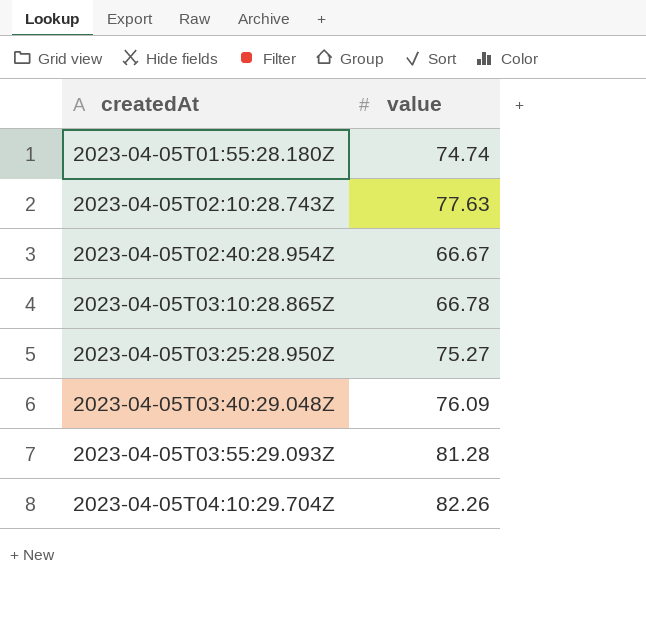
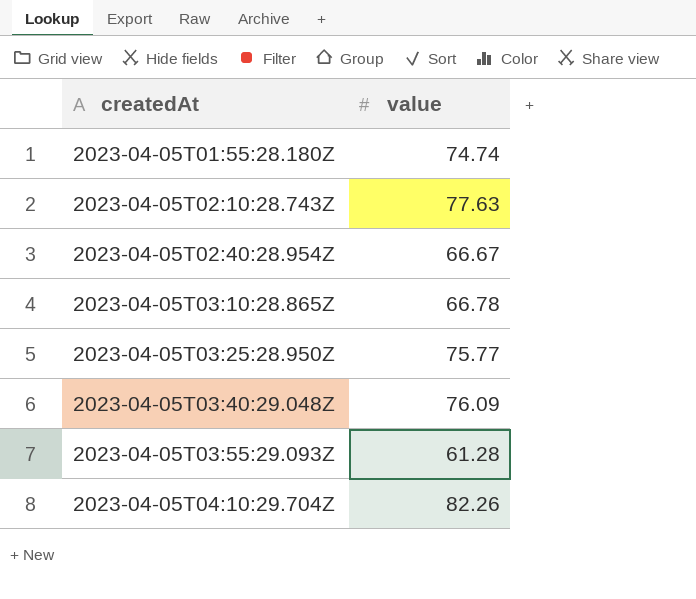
2023-04-05T03:25:28.950Z | value: 75.27 -> 75.77
2023-04-05T03:55:29.093Z | value: 81.28 -> 61.28

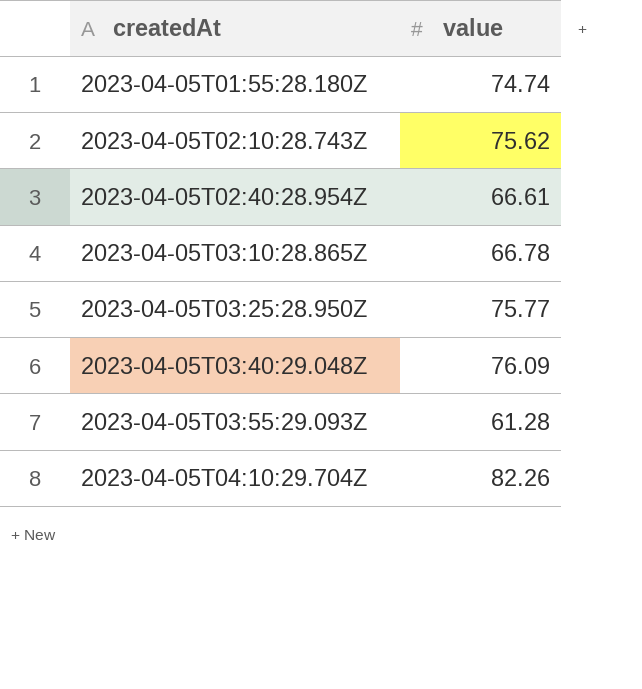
2023-04-05T02:10:28.743Z | value: 77.63 -> 75.62
2023-04-05T02:40:28.954Z | value: 66.67 -> 66.61

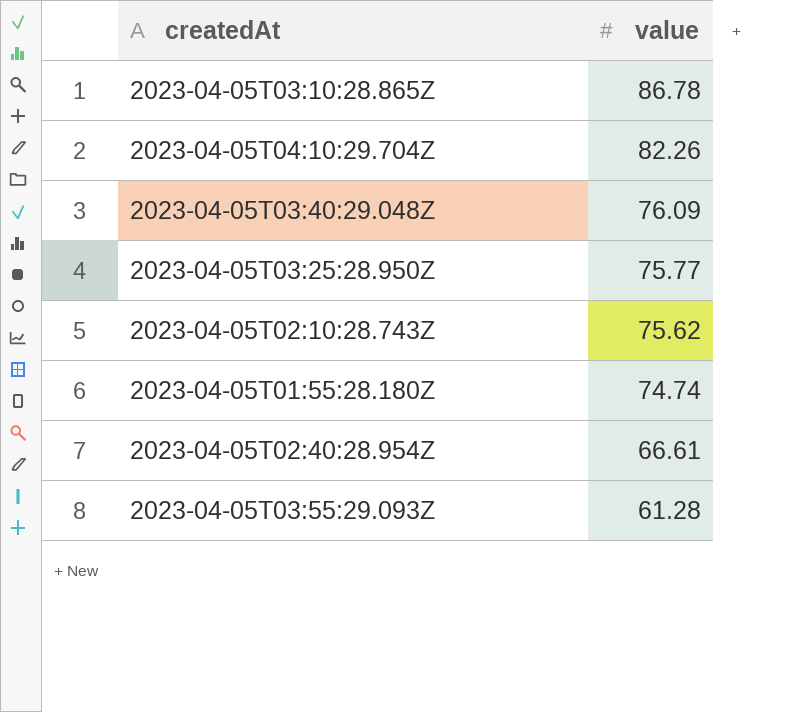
row order: createdAt ascending -> value descending
2023-04-05T03:10:28.865Z | value: 66.78 -> 86.78

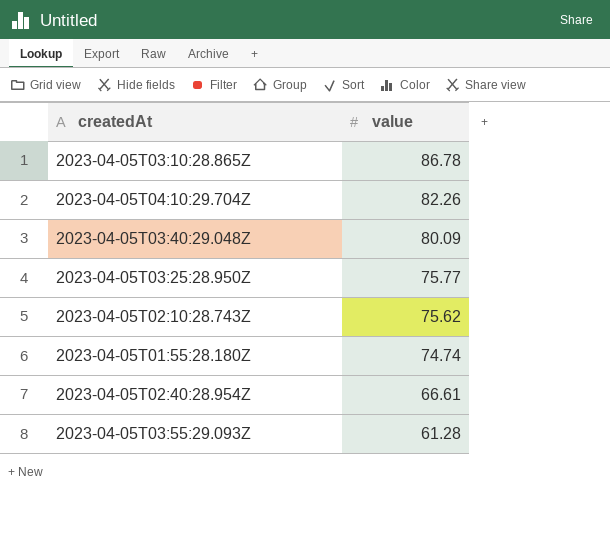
2023-04-05T03:40:29.048Z | value: 76.09 -> 80.09

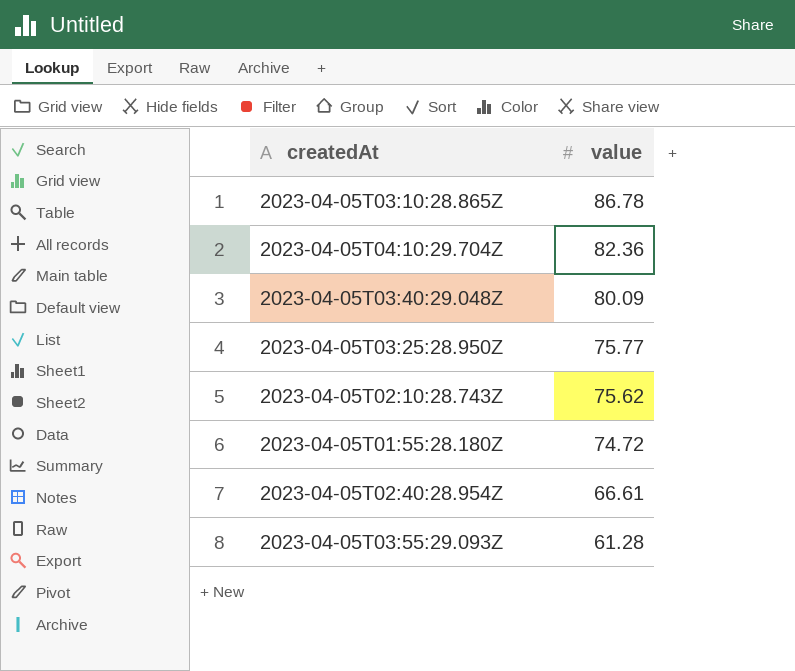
2023-04-05T04:10:29.704Z | value: 82.26 -> 82.36
2023-04-05T01:55:28.180Z | value: 74.74 -> 74.72

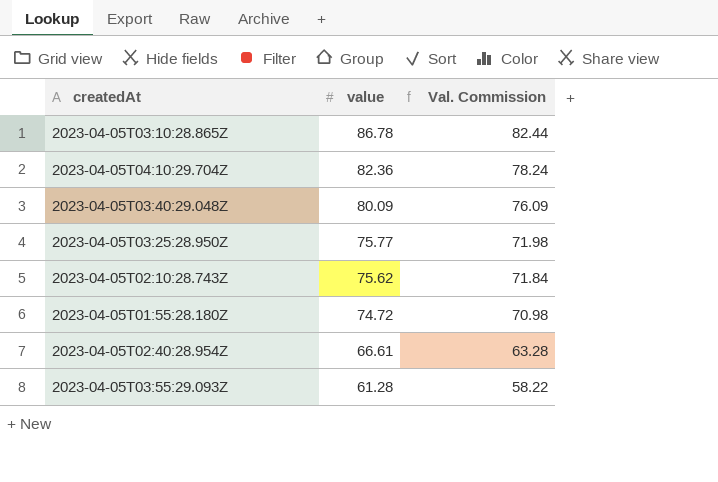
column Val. Commission | formula: none -> [value] * 0.95

